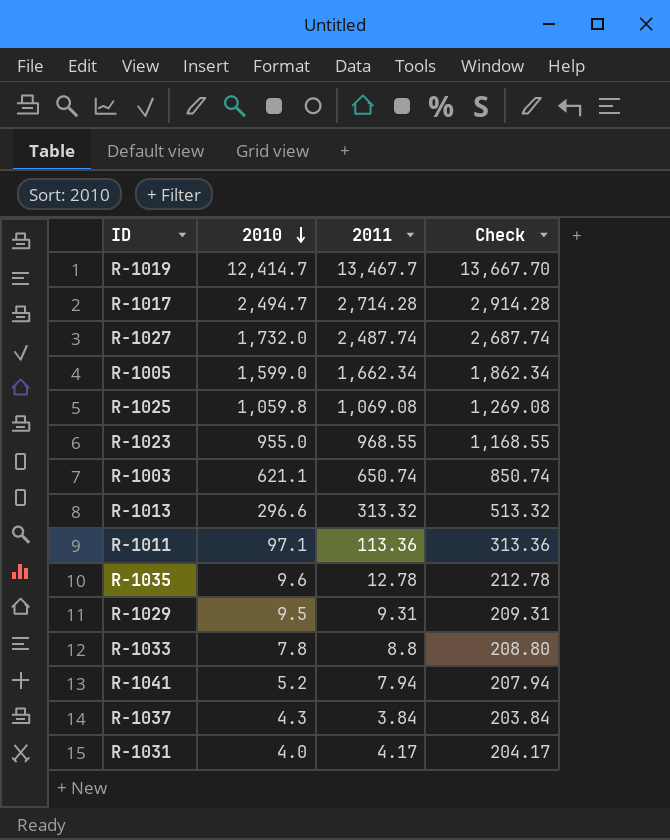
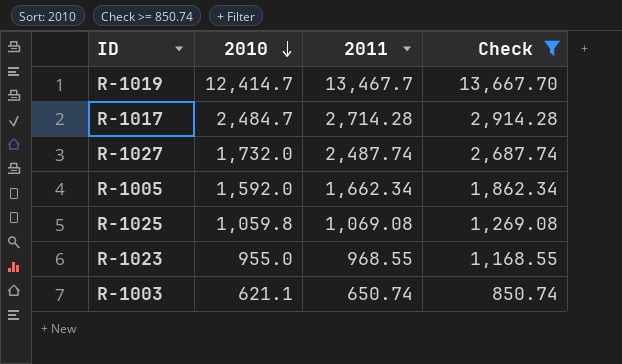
filter: none -> Check >= 850.74
R-1017 | 2010: 2,494.7 -> 2,484.7
R-1005 | 2010: 1,599.0 -> 1,592.0

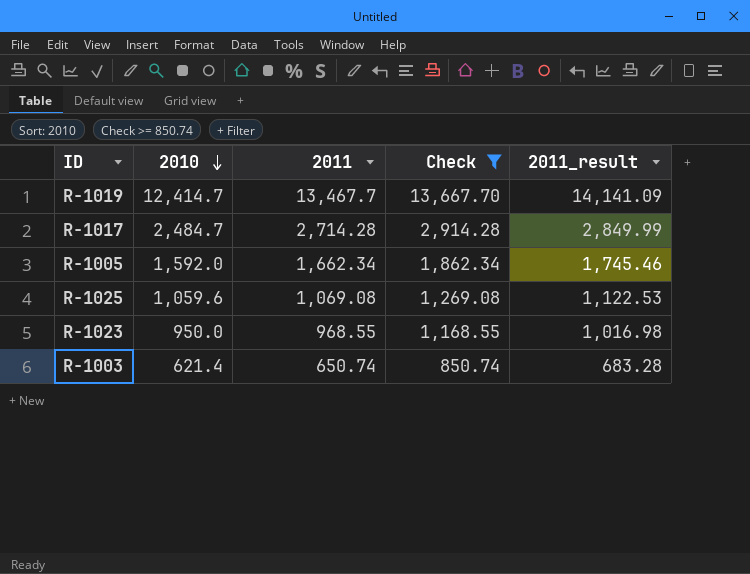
column 2011_result | formula: none -> [2011] * 1.05
row R-1027: 1,732.0 | 2,487.74 | 2,687.74 -> none
R-1025 | 2010: 1,059.8 -> 1,059.6
R-1023 | 2010: 955.0 -> 950.0
R-1003 | 2010: 621.1 -> 621.4

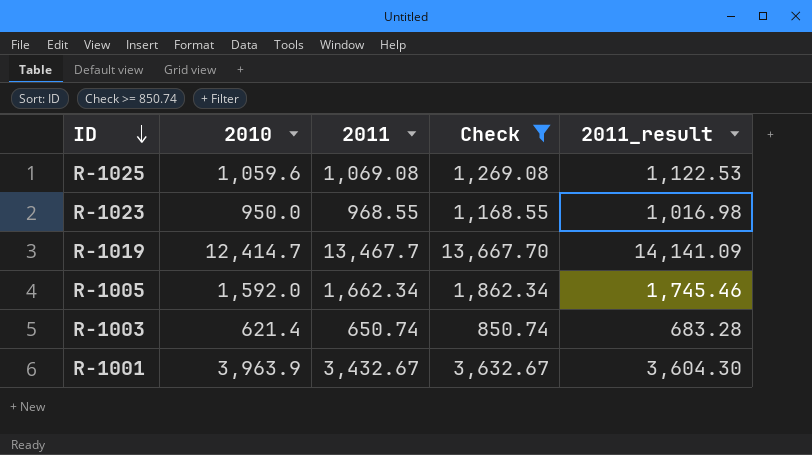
row order: 2010 descending -> ID descending
row R-1017: 2,484.7 | 2,714.28 | 2,914.28 | 2,849.99 -> none
row R-1001: none -> 3,963.9 | 3,432.67 | 3,632.67 | 3,604.30

